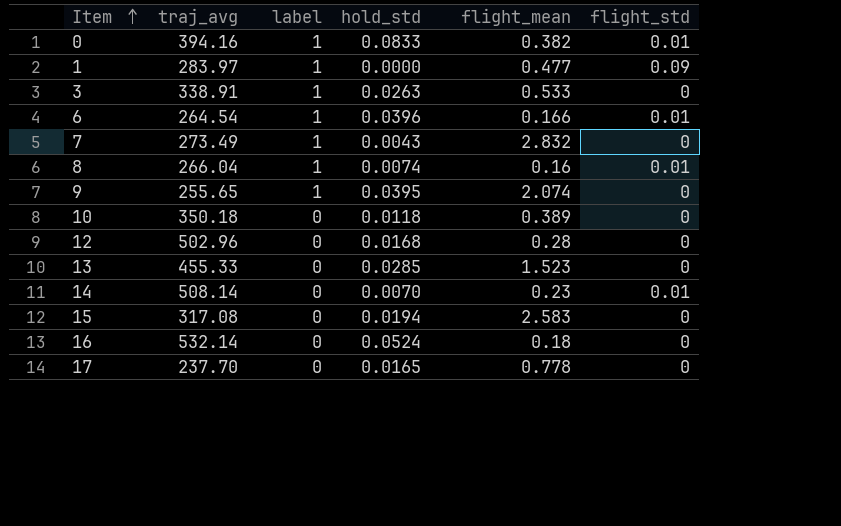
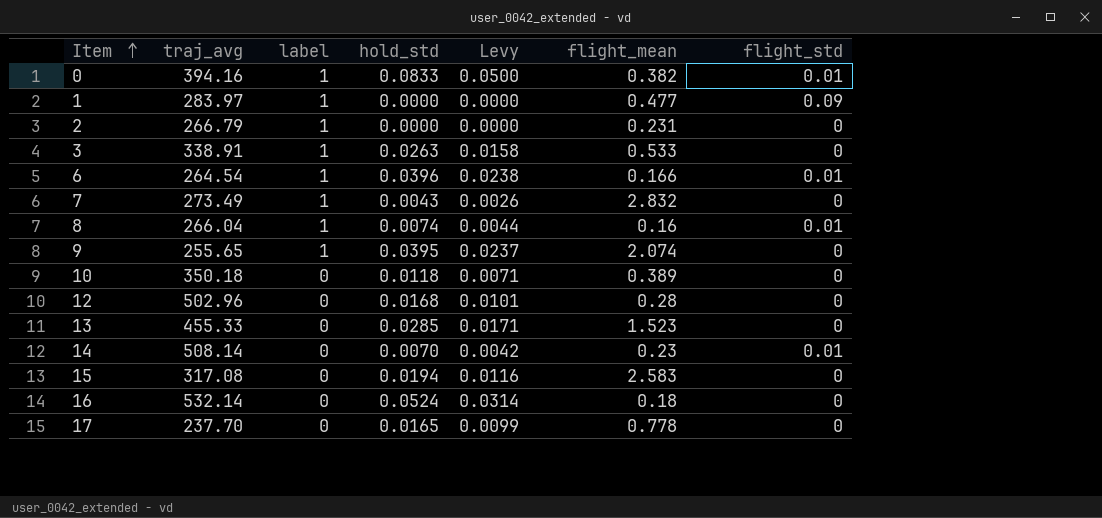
column Levy | formula: none -> [hold_std] * 0.6
row 2: none -> 266.79 | 1 | 0.0000 | 0.0000 | 0.231 | 0

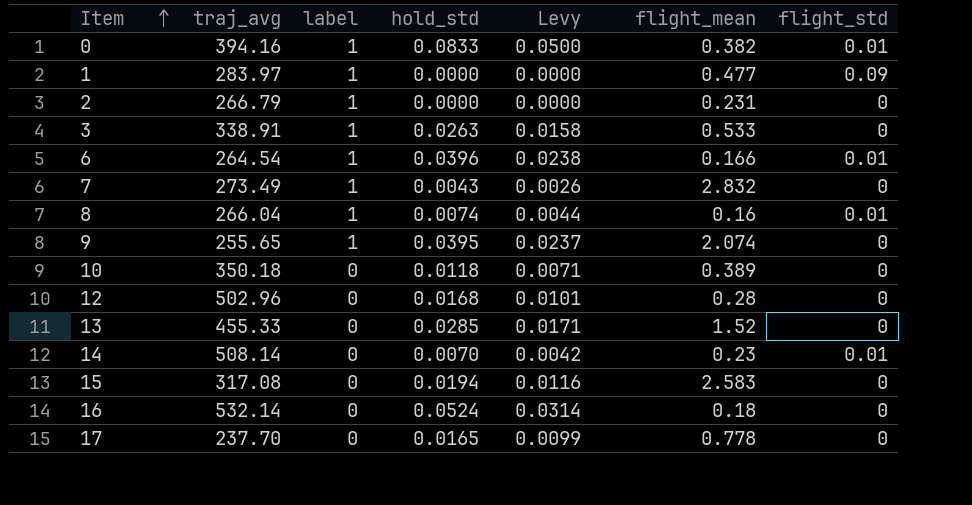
13 | flight_mean: 1.523 -> 1.52

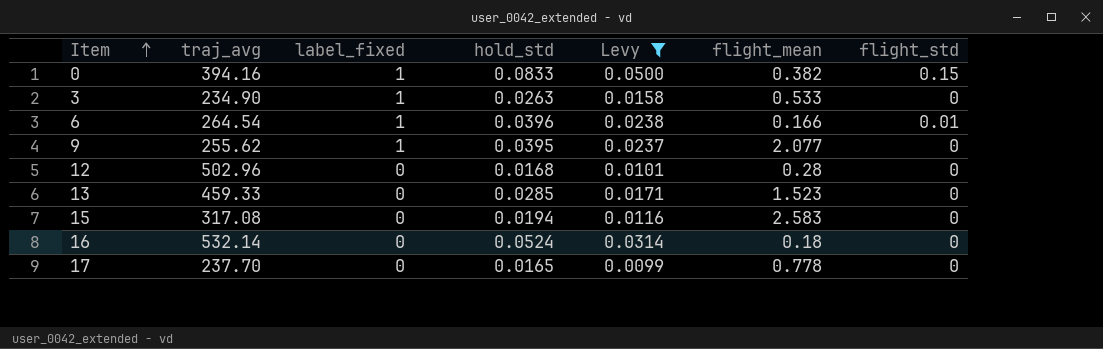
filter: none -> Levy >= 0.0099
column name: label -> label_fixed
0 | flight_std: 0.01 -> 0.15
3 | traj_avg: 338.91 -> 234.90
9 | traj_avg: 255.65 -> 255.62
9 | flight_mean: 2.074 -> 2.077
13 | traj_avg: 455.33 -> 459.33
13 | flight_mean: 1.52 -> 1.523

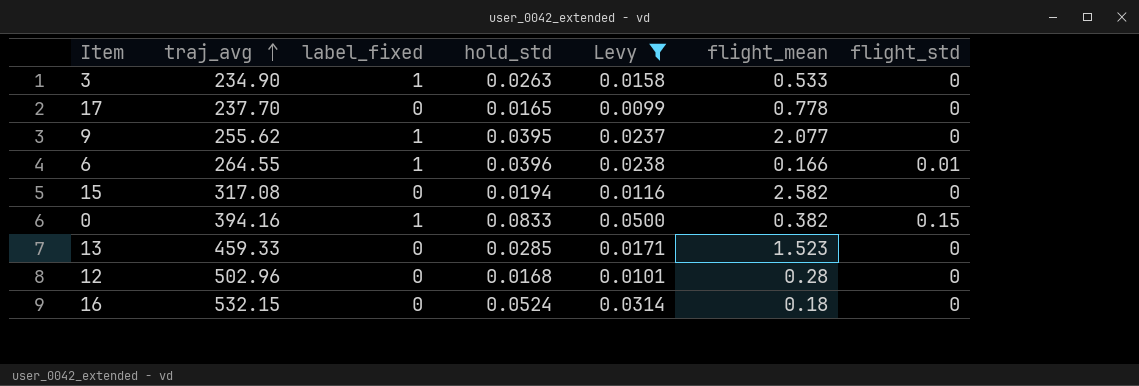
row order: Item ascending -> traj_avg ascending
6 | traj_avg: 264.54 -> 264.55
15 | flight_mean: 2.583 -> 2.582
16 | traj_avg: 532.14 -> 532.15

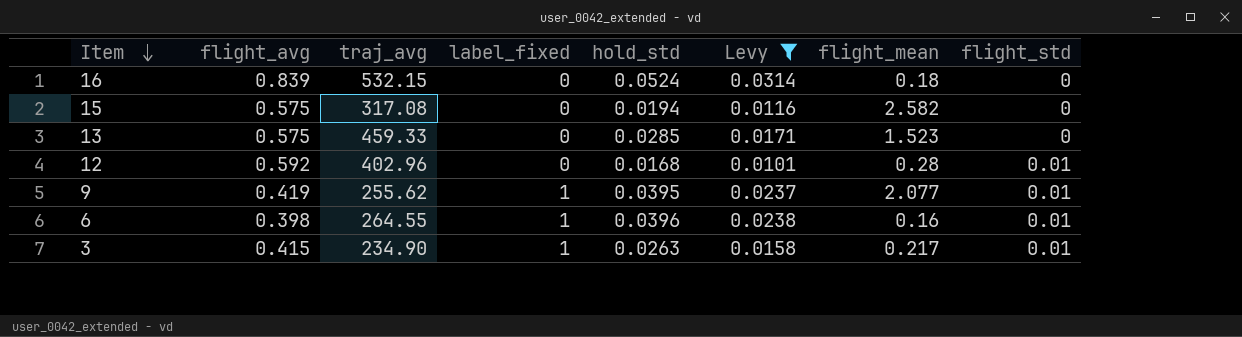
row order: traj_avg ascending -> Item descending
column flight_avg | position: none -> 2
row 17: 237.70 | 0 | 0.0165 | 0.0099 | 0.778 | 0 -> none
row 0: 394.16 | 1 | 0.0833 | 0.0500 | 0.382 | 0.15 -> none
12 | traj_avg: 502.96 -> 402.96
12 | flight_std: 0 -> 0.01
9 | flight_std: 0 -> 0.01
6 | flight_mean: 0.166 -> 0.16
3 | flight_mean: 0.533 -> 0.217
3 | flight_std: 0 -> 0.01

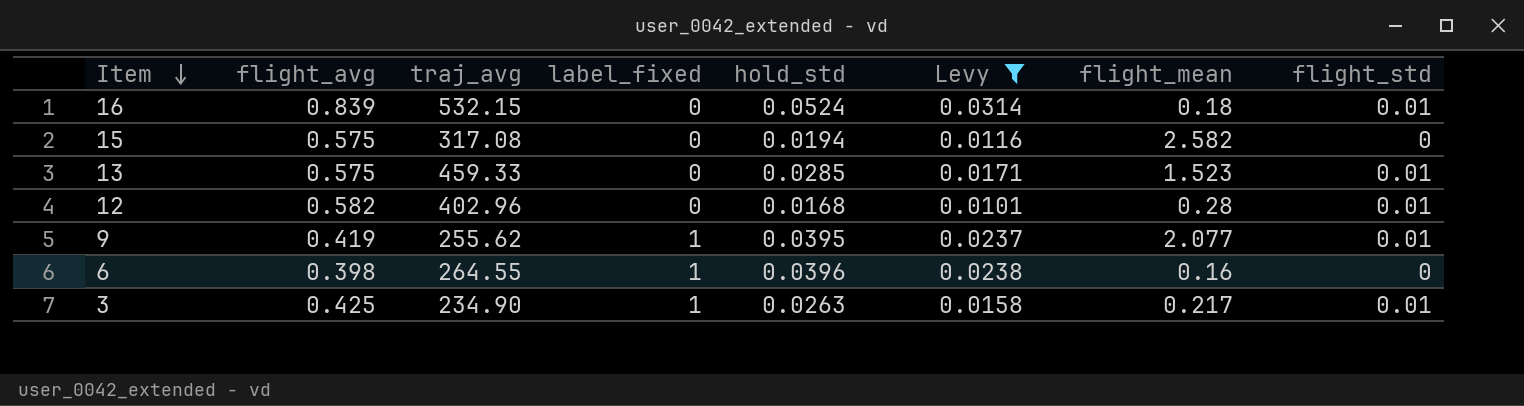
16 | flight_std: 0 -> 0.01
13 | flight_std: 0 -> 0.01
12 | flight_avg: 0.592 -> 0.582
6 | flight_std: 0.01 -> 0
3 | flight_avg: 0.415 -> 0.425

